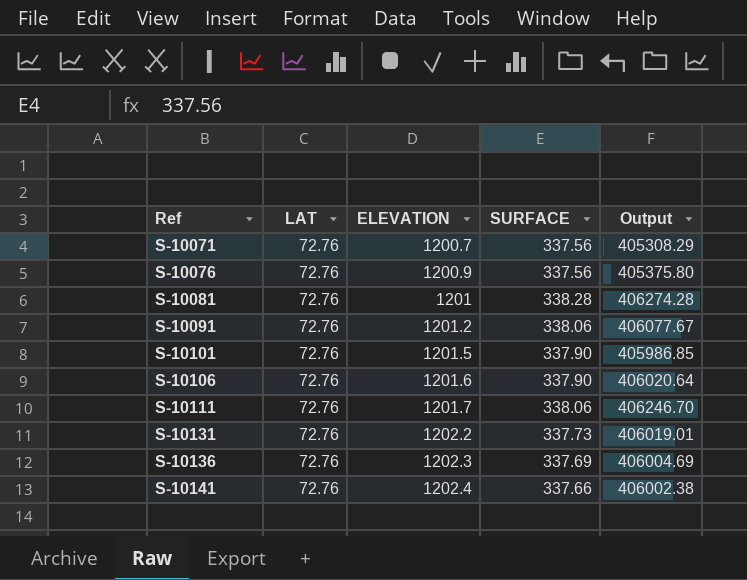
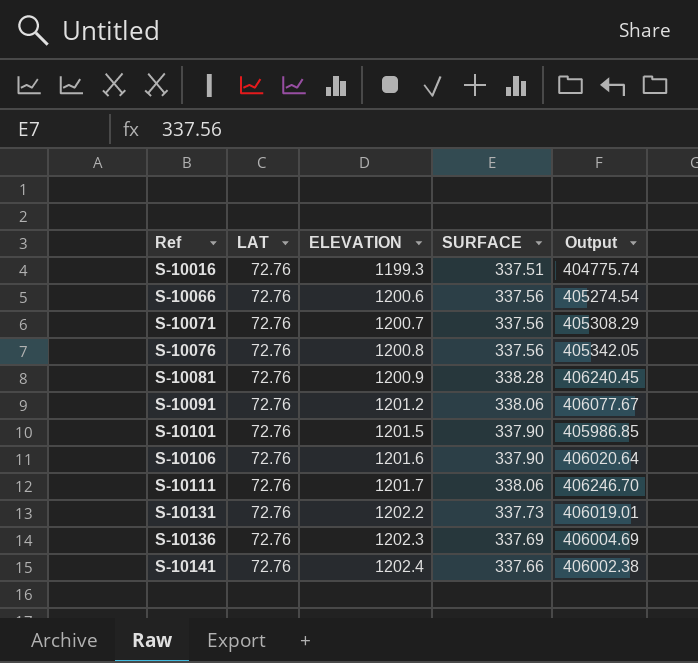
row S-10016: none -> 72.76 | 1199.3 | 337.51 | 404775.74
row S-10066: none -> 72.76 | 1200.6 | 337.56 | 405274.54
S-10076 | ELEVATION: 1200.9 -> 1200.8
S-10076 | Output: 405375.80 -> 405342.05
S-10081 | ELEVATION: 1201 -> 1200.9
S-10081 | Output: 406274.28 -> 406240.45

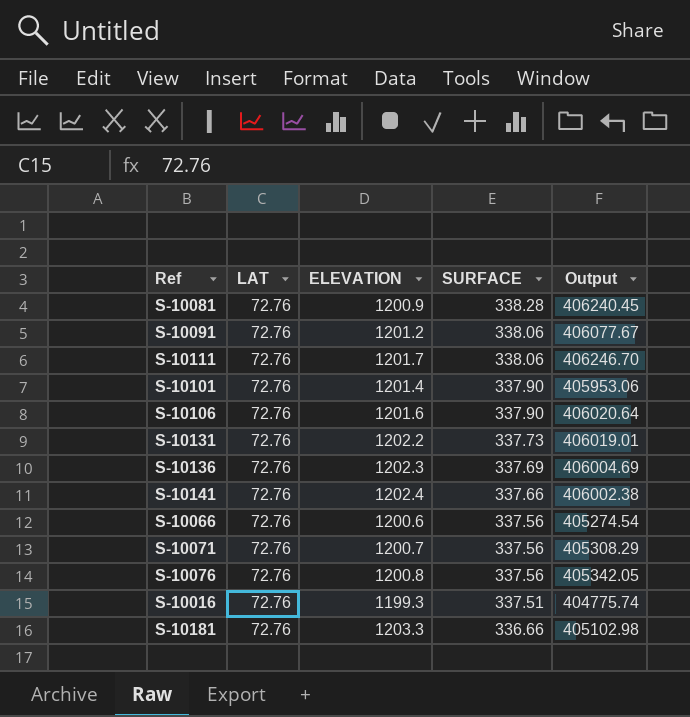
row order: Ref ascending -> SURFACE descending
S-10101 | ELEVATION: 1201.5 -> 1201.4
S-10101 | Output: 405986.85 -> 405953.06
row S-10181: none -> 72.76 | 1203.3 | 336.66 | 405102.98

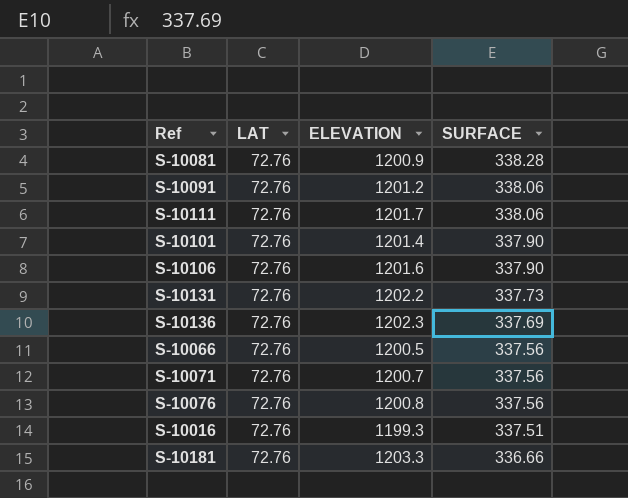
column Output | formula: [ELEVATION] * [SURFACE] -> none
row S-10141: 72.76 | 1202.4 | 337.66 | 406002.38 -> none
S-10066 | ELEVATION: 1200.6 -> 1200.5

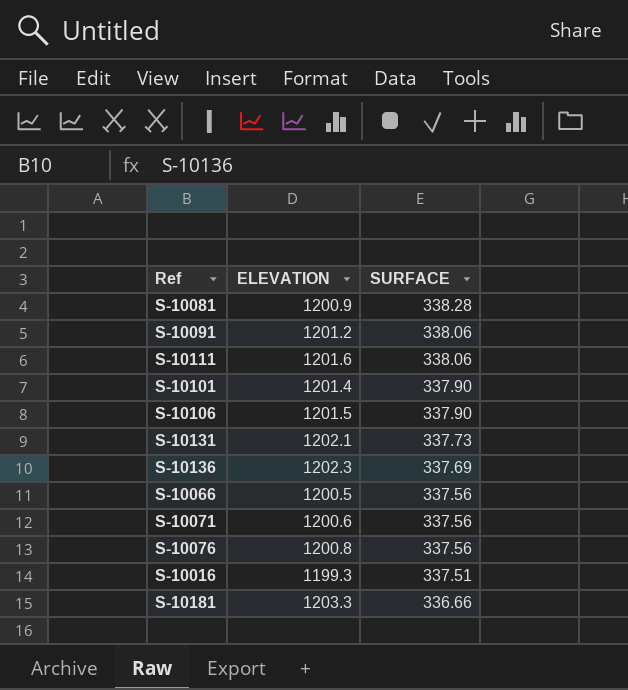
column LAT | position: 2 -> none
S-10111 | ELEVATION: 1201.7 -> 1201.6
S-10106 | ELEVATION: 1201.6 -> 1201.5
S-10131 | ELEVATION: 1202.2 -> 1202.1
S-10071 | ELEVATION: 1200.7 -> 1200.6

